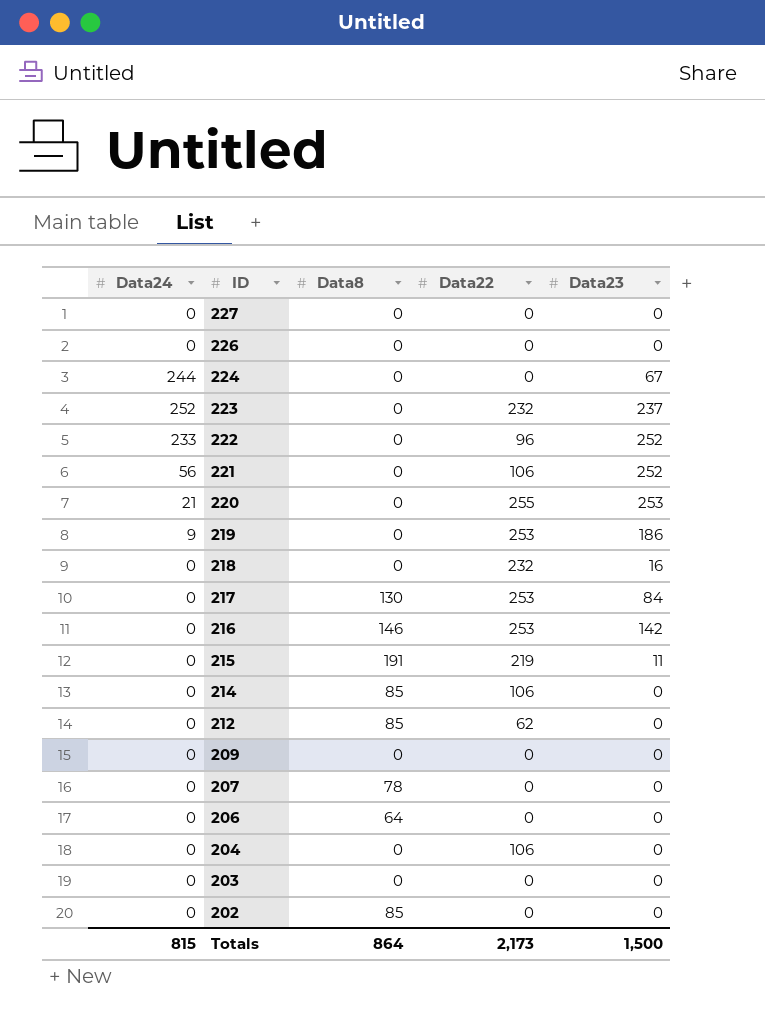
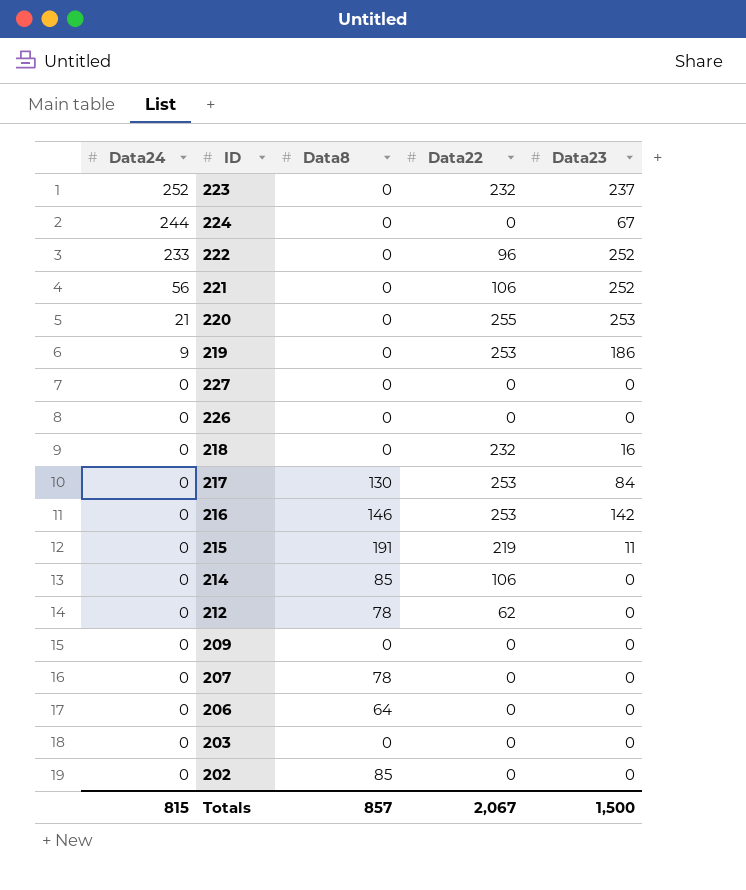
row order: ID descending -> Data24 descending
row 204: 0 | 0 | 106 | 0 -> none
212 | Data8: 85 -> 78
Totals | Data8: 864 -> 857
Totals | Data22: 2,173 -> 2,067

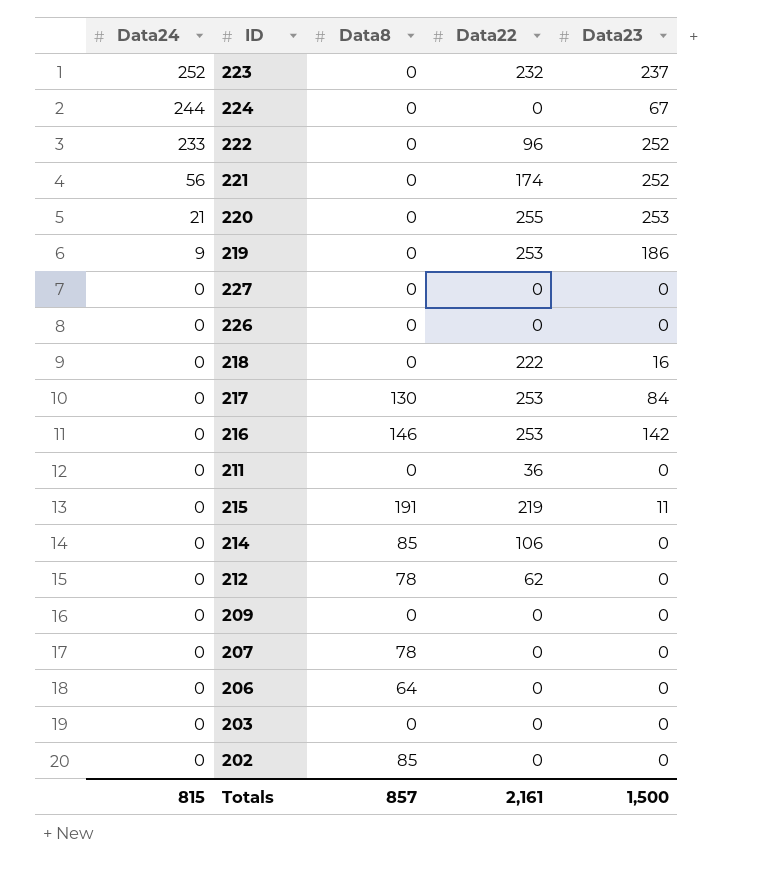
221 | Data22: 106 -> 174
218 | Data22: 232 -> 222
row 211: none -> 0 | 0 | 36 | 0
Totals | Data22: 2,067 -> 2,161

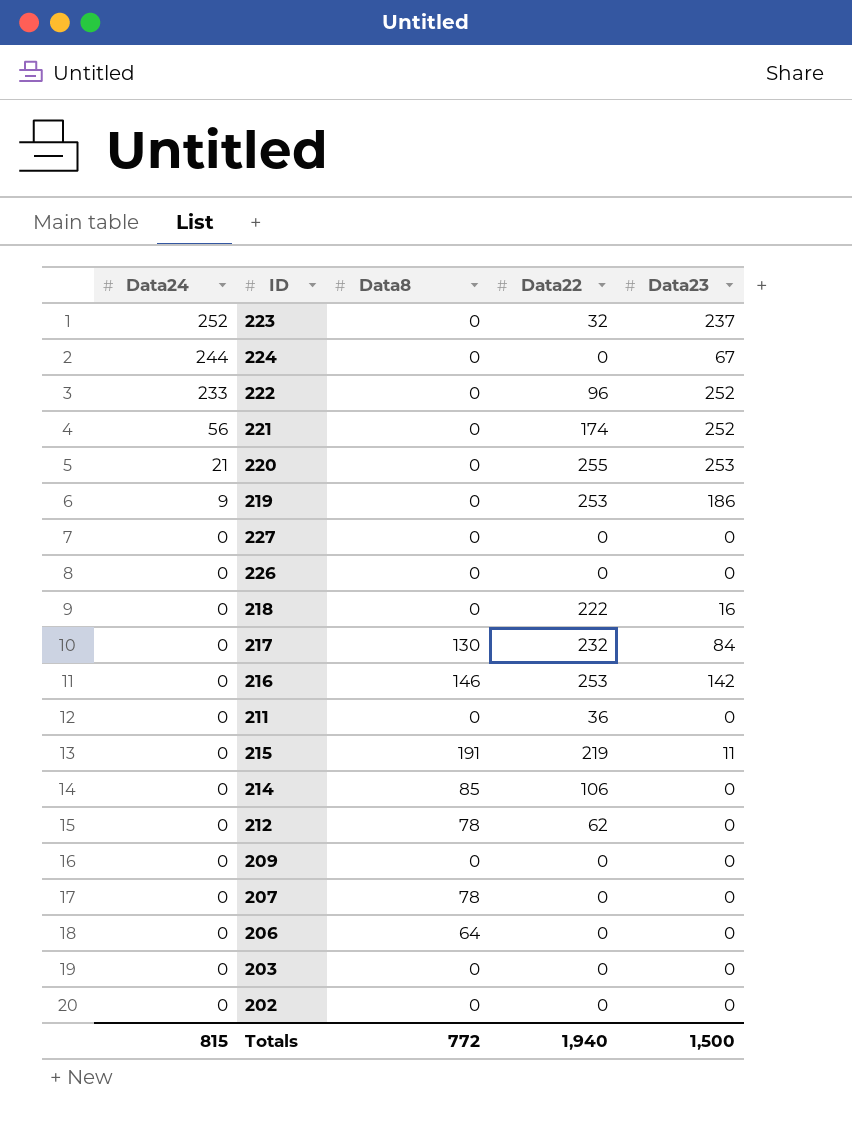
223 | Data22: 232 -> 32
217 | Data22: 253 -> 232
202 | Data8: 85 -> 0
Totals | Data8: 857 -> 772
Totals | Data22: 2,161 -> 1,940

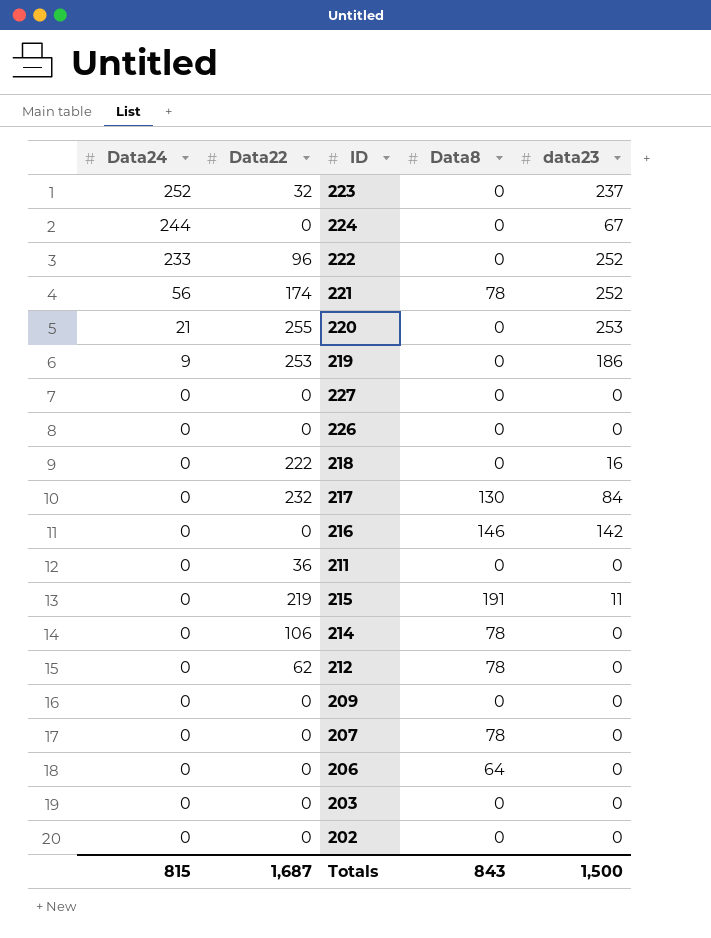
column Data22 | position: 4 -> 2
column name: Data23 -> data23
221 | Data8: 0 -> 78
216 | Data22: 253 -> 0
214 | Data8: 85 -> 78
Totals | Data22: 1,940 -> 1,687
Totals | Data8: 772 -> 843

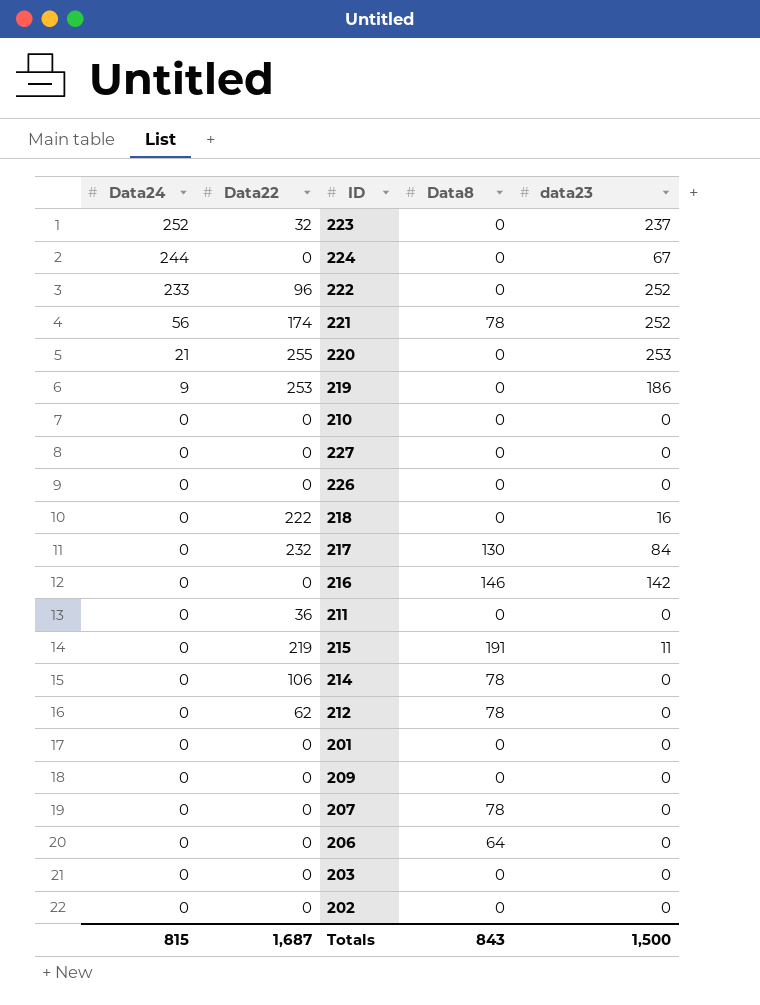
row 210: none -> 0 | 0 | 0 | 0
row 201: none -> 0 | 0 | 0 | 0

